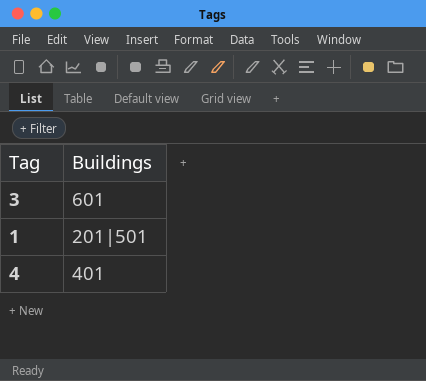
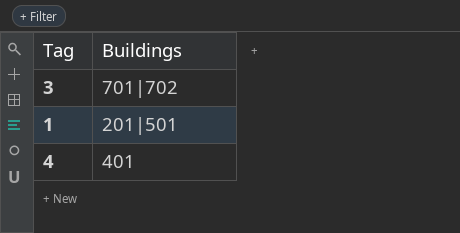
3 | Buildings: 601 -> 701|702

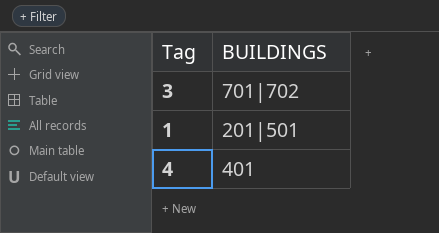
column name: Buildings -> BUILDINGS

